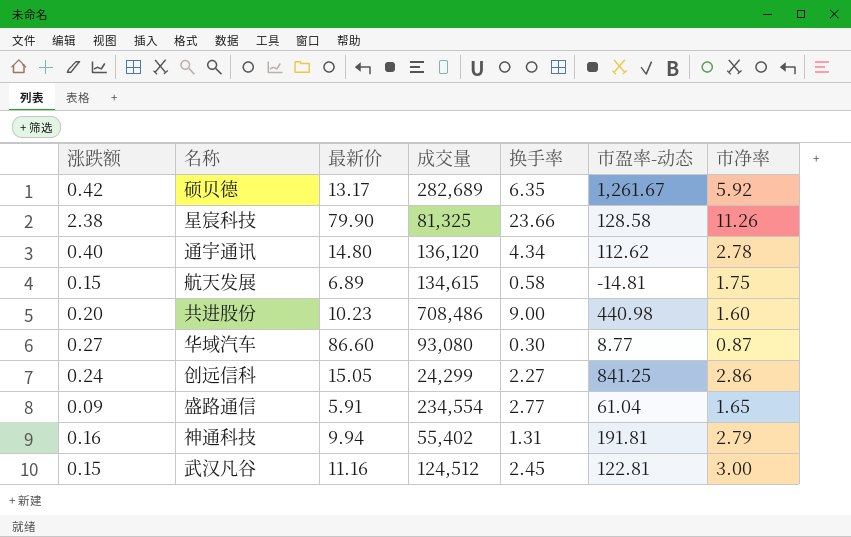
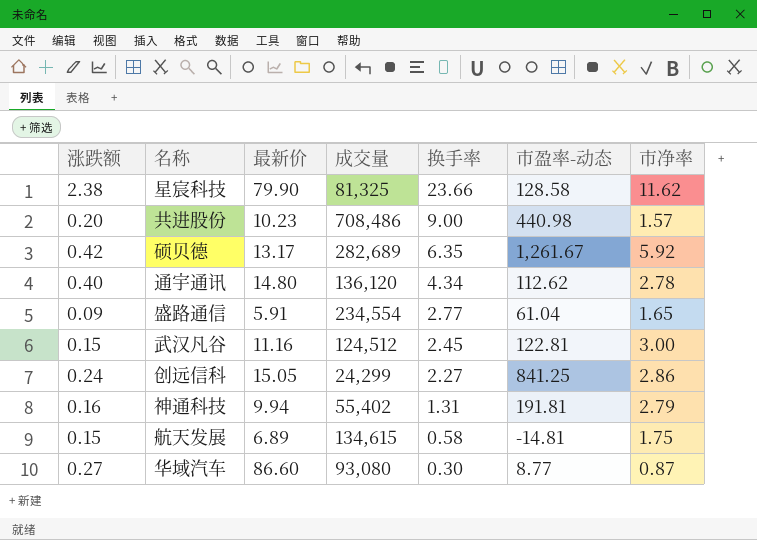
row order: none -> 换手率 descending
星宸科技 | 市净率: 11.26 -> 11.62
共进股份 | 市净率: 1.60 -> 1.57

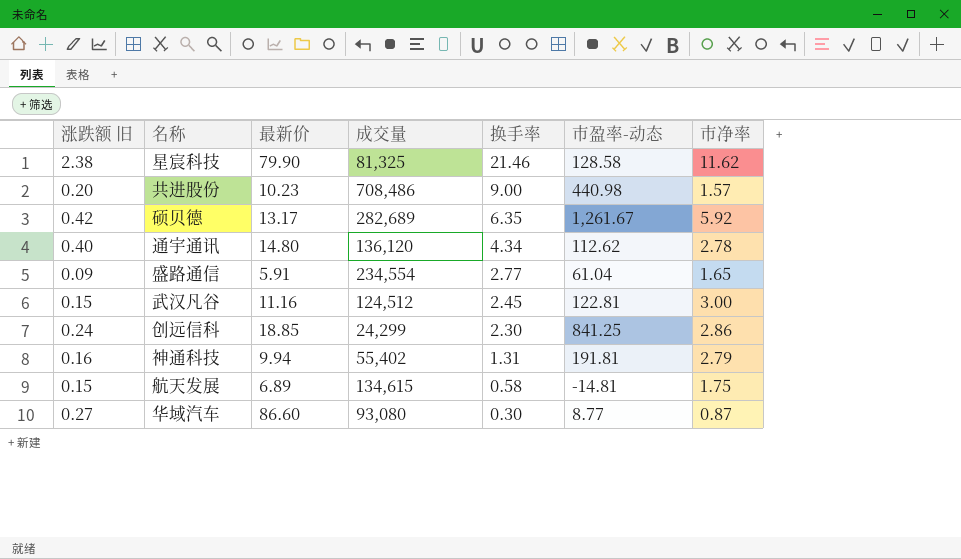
column name: 涨跌额 -> 涨跌额 旧
星宸科技 | 换手率: 23.66 -> 21.46
创远信科 | 最新价: 15.05 -> 18.85
创远信科 | 换手率: 2.27 -> 2.30

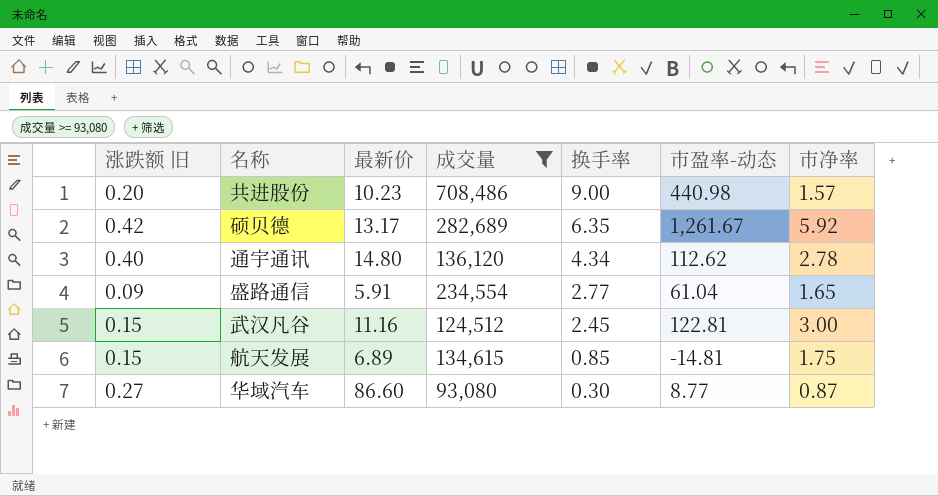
filter: none -> 成交量 >= 93,080
航天发展 | 换手率: 0.58 -> 0.85

